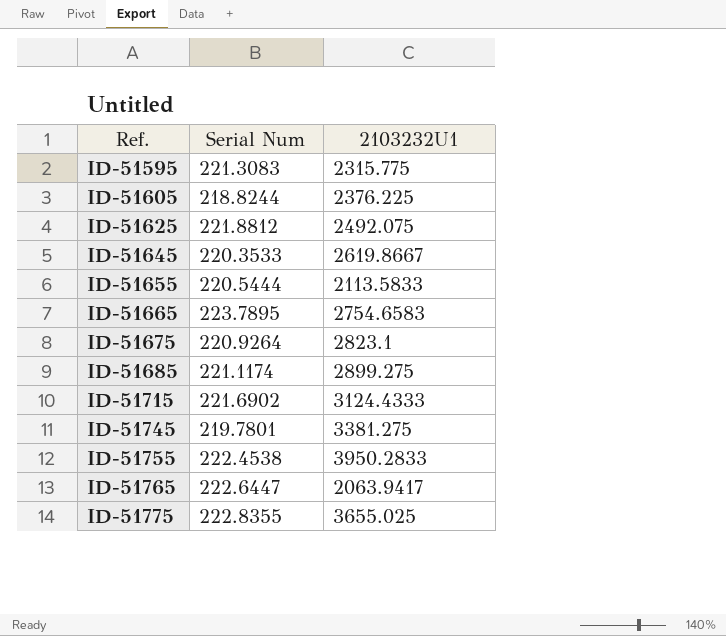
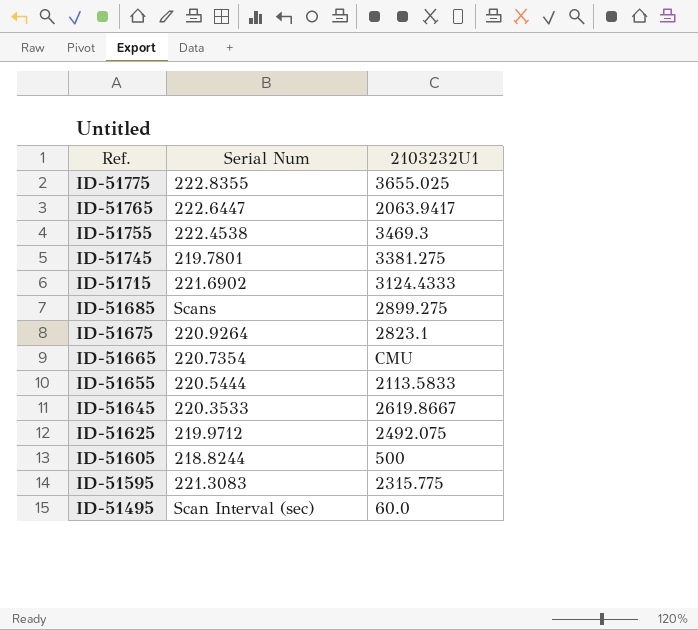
row order: Ref. ascending -> Ref. descending
ID-51755 | 2103232U1: 3950.2833 -> 3469.3
ID-51685 | Serial Num: 221.1174 -> Scans
ID-51665 | Serial Num: 223.7895 -> 220.7354
ID-51665 | 2103232U1: 2754.6583 -> CMU
ID-51625 | Serial Num: 221.8812 -> 219.9712
ID-51605 | 2103232U1: 2376.225 -> 500
row ID-51495: none -> Scan Interval (sec) | 60.0

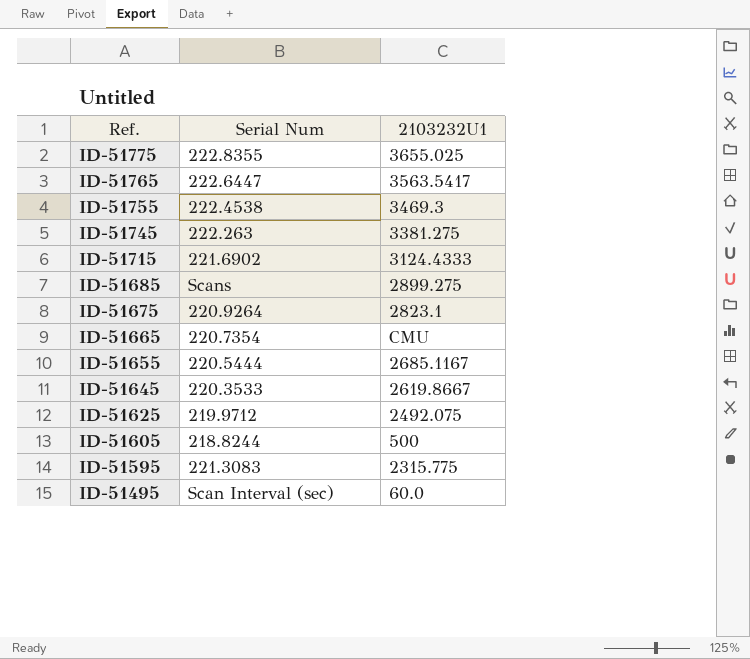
ID-51765 | 2103232U1: 2063.9417 -> 3563.5417
ID-51745 | Serial Num: 219.7801 -> 222.263
ID-51655 | 2103232U1: 2113.5833 -> 2685.1167

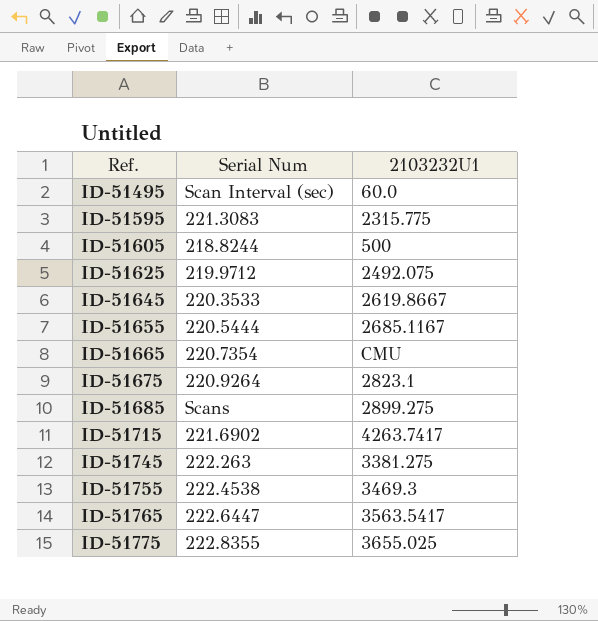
row order: Ref. descending -> Ref. ascending
ID-51715 | 2103232U1: 3124.4333 -> 4263.7417

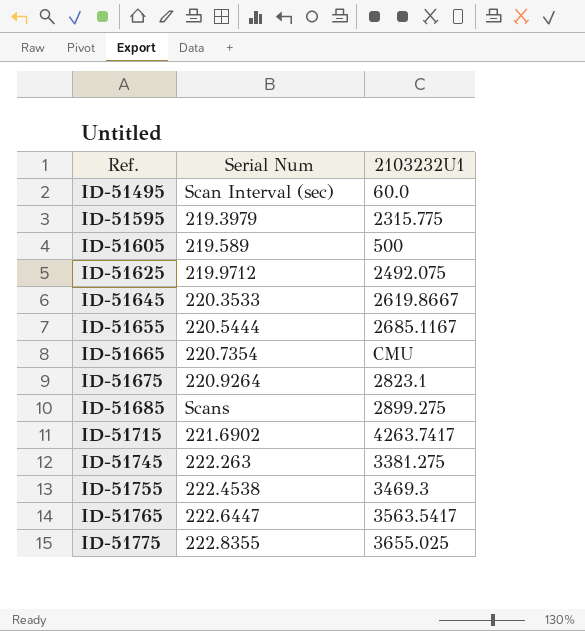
ID-51595 | Serial Num: 221.3083 -> 219.3979
ID-51605 | Serial Num: 218.8244 -> 219.589

